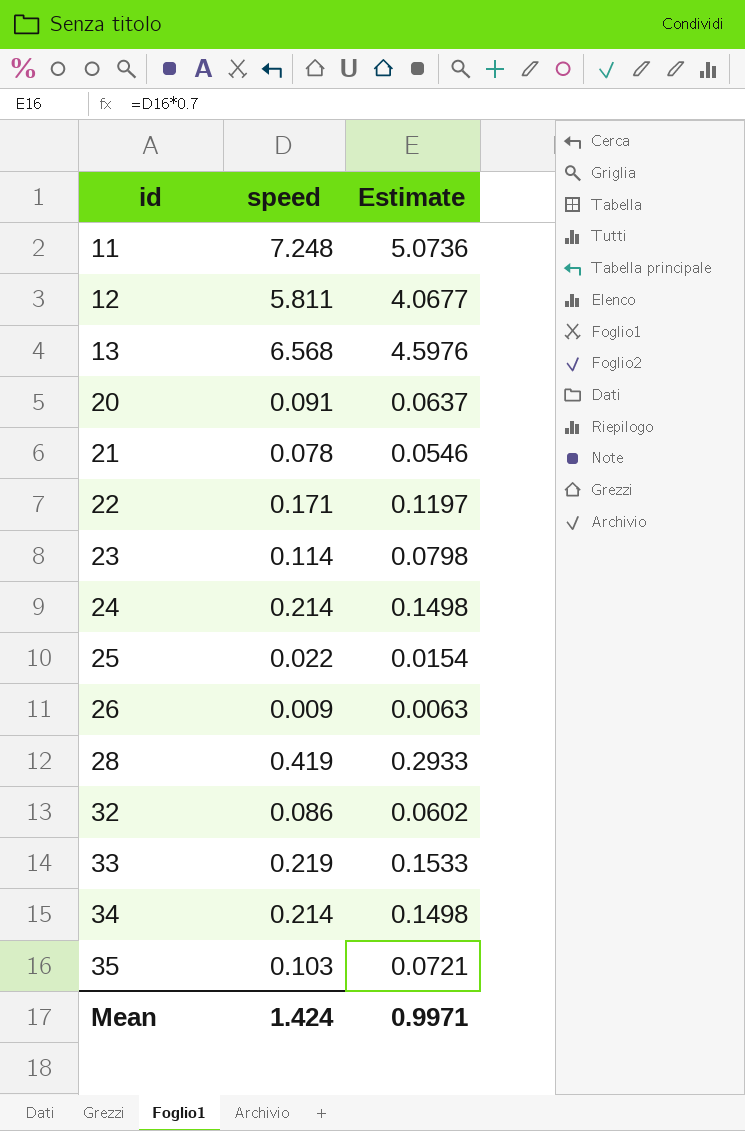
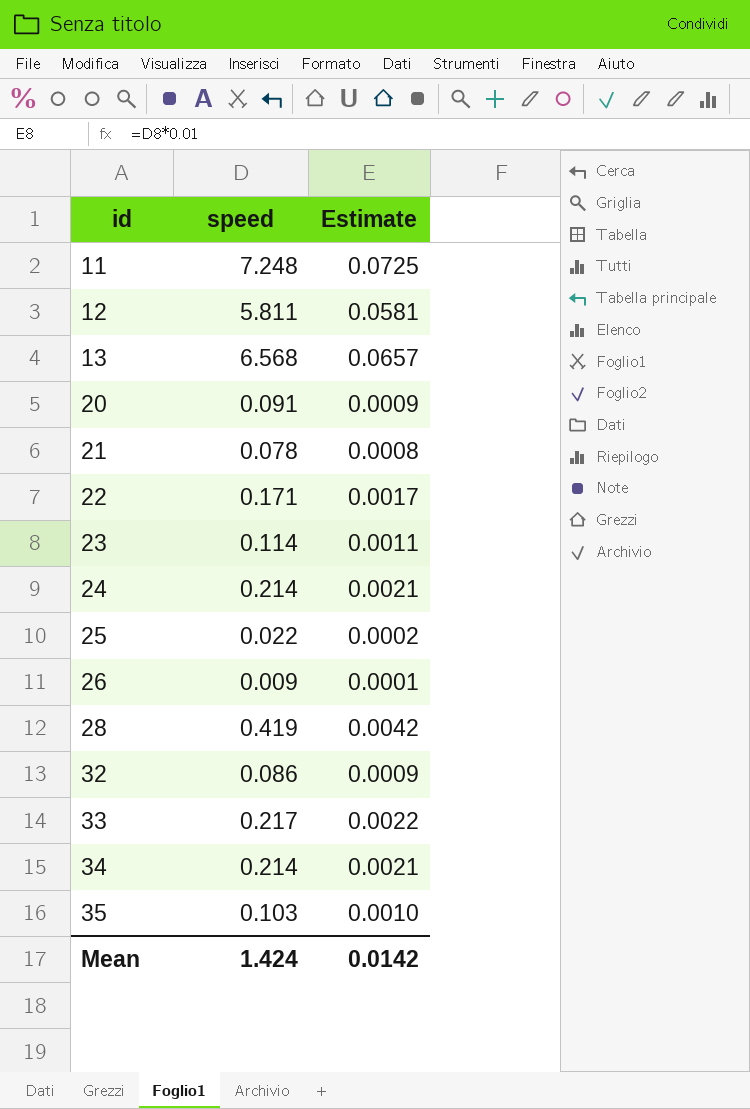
column Estimate | formula: [speed] * 0.7 -> [speed] * 0.01
33 | speed: 0.219 -> 0.217
Mean | Estimate: 0.9971 -> 0.0142

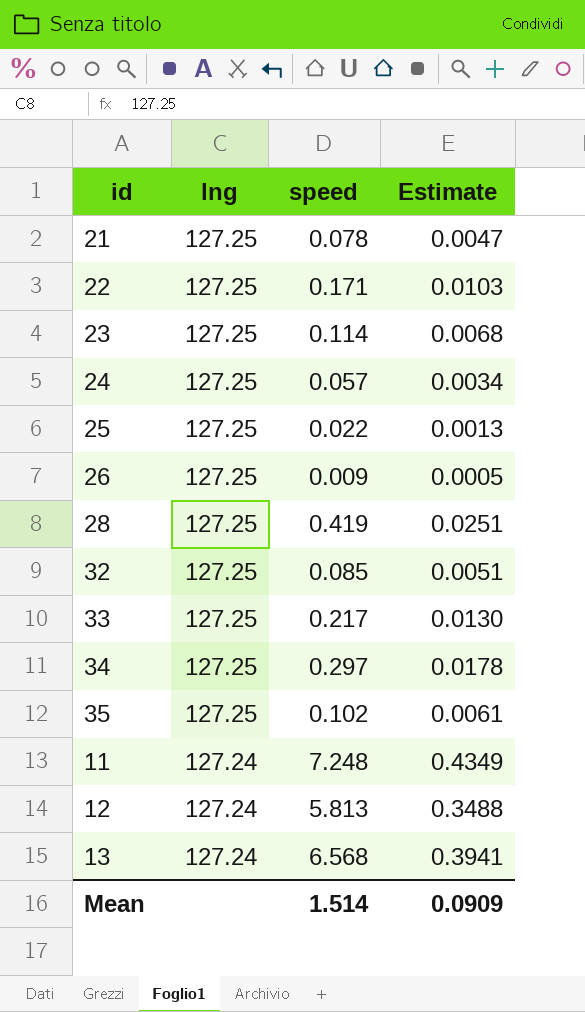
row order: id ascending -> lng descending
column lng | position: none -> 2
column Estimate | formula: [speed] * 0.01 -> [speed] * 0.06
row 20: 0.091 | 0.0009 -> none
24 | speed: 0.214 -> 0.057
32 | speed: 0.086 -> 0.085
34 | speed: 0.214 -> 0.297
35 | speed: 0.103 -> 0.102
12 | speed: 5.811 -> 5.813
Mean | speed: 1.424 -> 1.514
Mean | Estimate: 0.0142 -> 0.0909

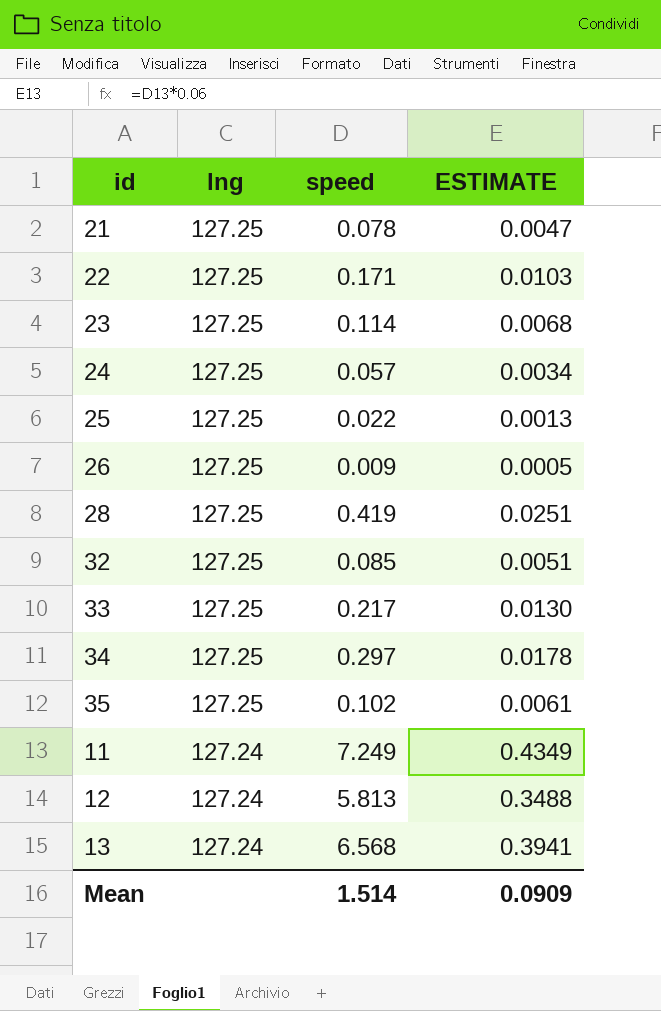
column name: Estimate -> ESTIMATE
11 | speed: 7.248 -> 7.249

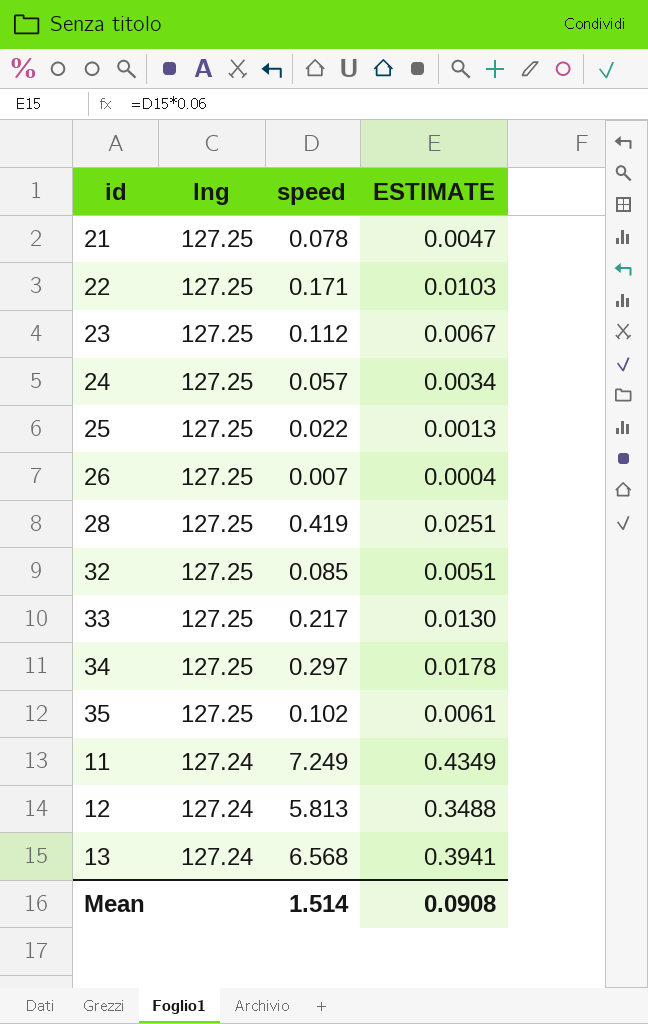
23 | speed: 0.114 -> 0.112
23 | ESTIMATE: 0.0068 -> 0.0067
26 | speed: 0.009 -> 0.007
26 | ESTIMATE: 0.0005 -> 0.0004
Mean | ESTIMATE: 0.0909 -> 0.0908

